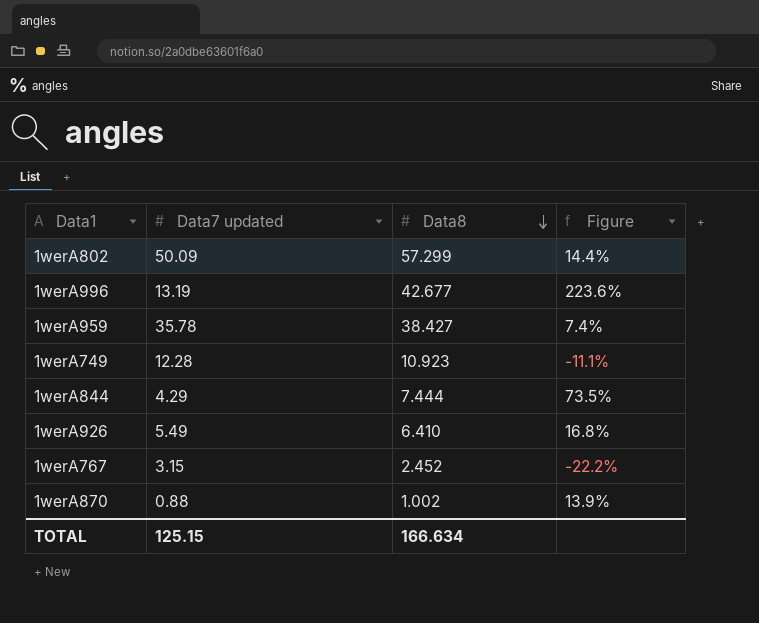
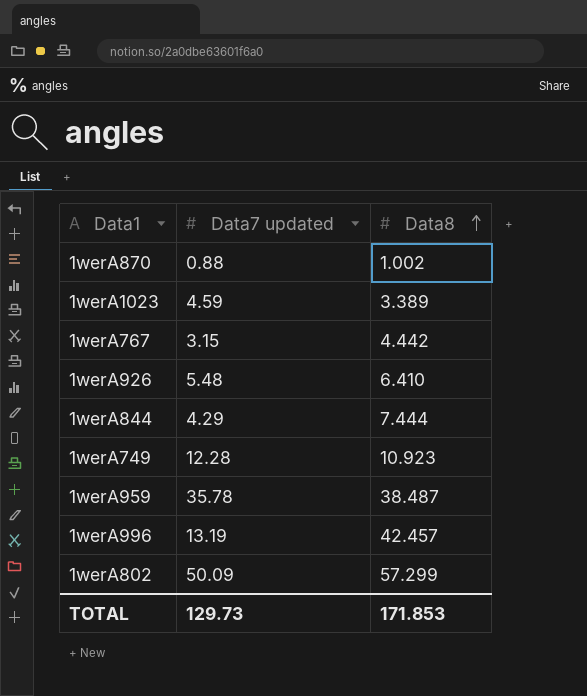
row order: Data8 descending -> Data8 ascending
column Figure | formula: ([Data8] - [Data7 updated]) / [Data7 updated] -> none
row 1werA1023: none -> 4.59 | 3.389
1werA767 | Data8: 2.452 -> 4.442
1werA926 | Data7 updated: 5.49 -> 5.48
1werA959 | Data8: 38.427 -> 38.487
1werA996 | Data8: 42.677 -> 42.457
TOTAL | Data7 updated: 125.15 -> 129.73
TOTAL | Data8: 166.634 -> 171.853

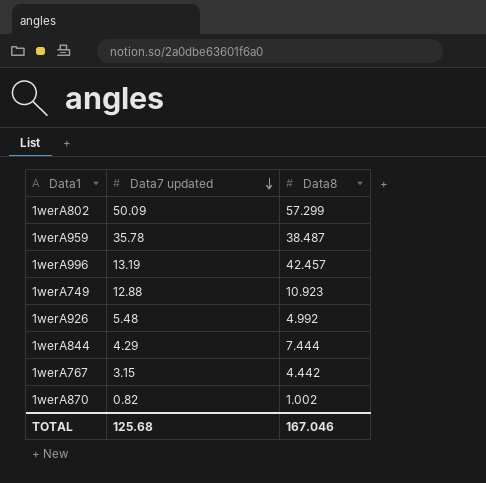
row order: Data8 ascending -> Data7 updated descending
row 1werA1023: 4.59 | 3.389 -> none
1werA749 | Data7 updated: 12.28 -> 12.88
1werA926 | Data8: 6.410 -> 4.992
1werA870 | Data7 updated: 0.88 -> 0.82
TOTAL | Data7 updated: 129.73 -> 125.68
TOTAL | Data8: 171.853 -> 167.046

